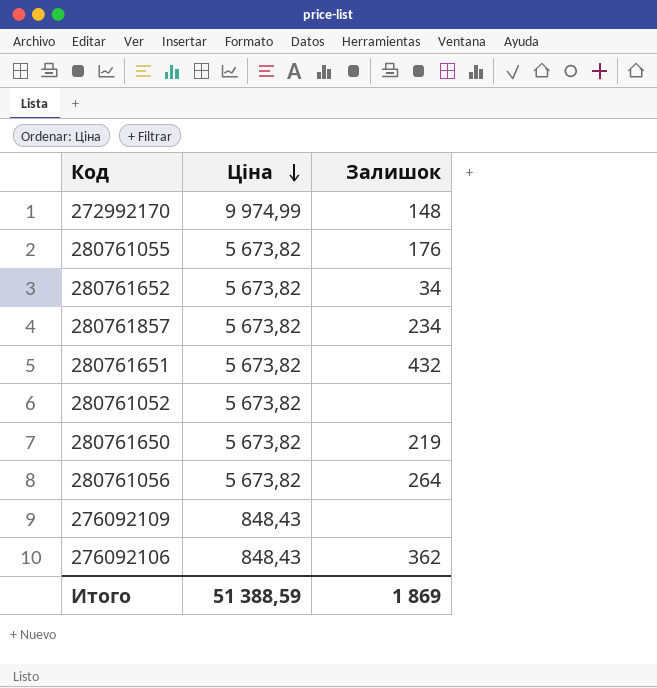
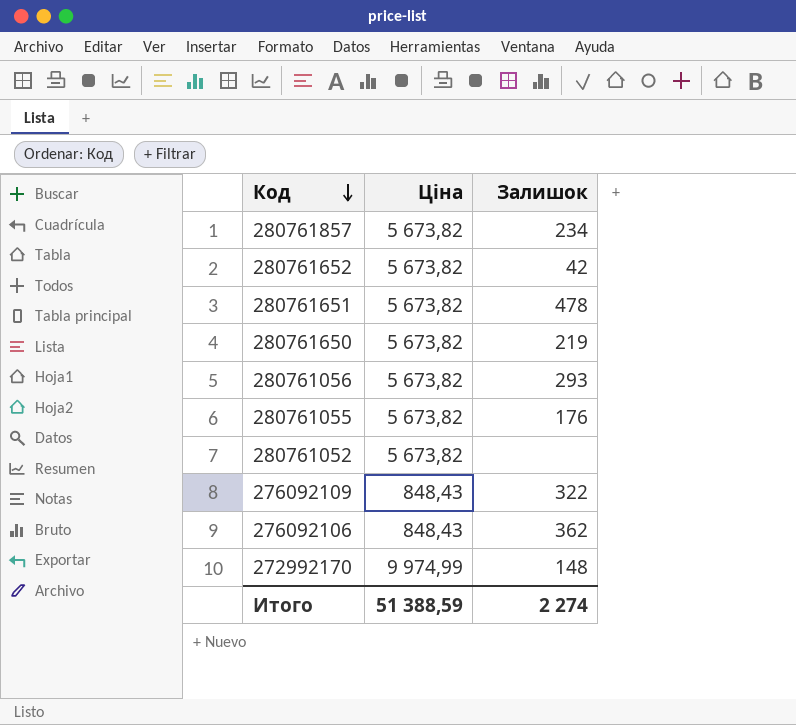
row order: Ціна descending -> Код descending
280761652 | Залишок: 34 -> 42
280761651 | Залишок: 432 -> 478
280761056 | Залишок: 264 -> 293
276092109 | Залишок: none -> 322
Итого | Залишок: 1 869 -> 2 274

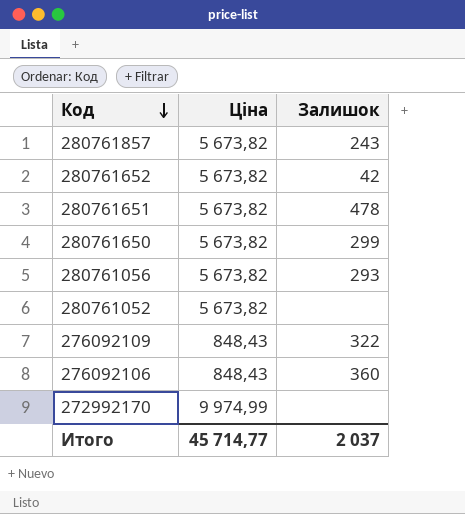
row 280761055: 5 673,82 | 176 -> none
280761857 | Залишок: 234 -> 243
280761650 | Залишок: 219 -> 299
276092106 | Залишок: 362 -> 360
272992170 | Залишок: 148 -> none
Итого | Ціна: 51 388,59 -> 45 714,77
Итого | Залишок: 2 274 -> 2 037

